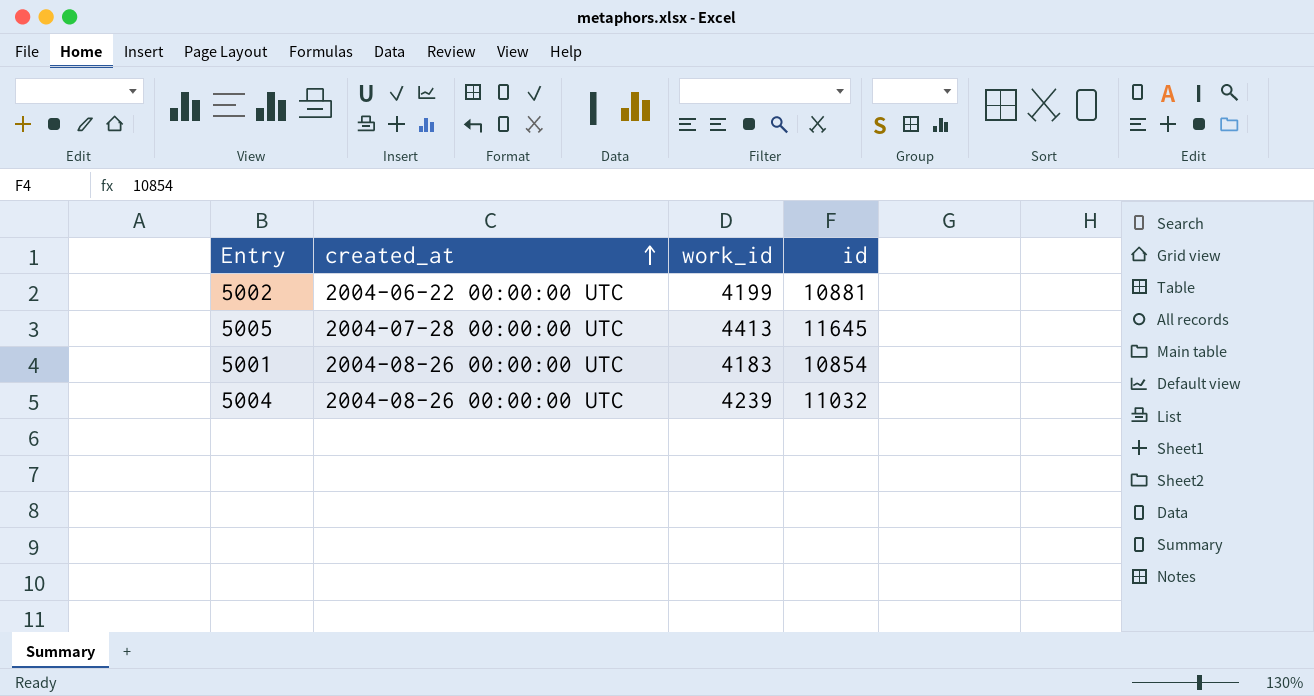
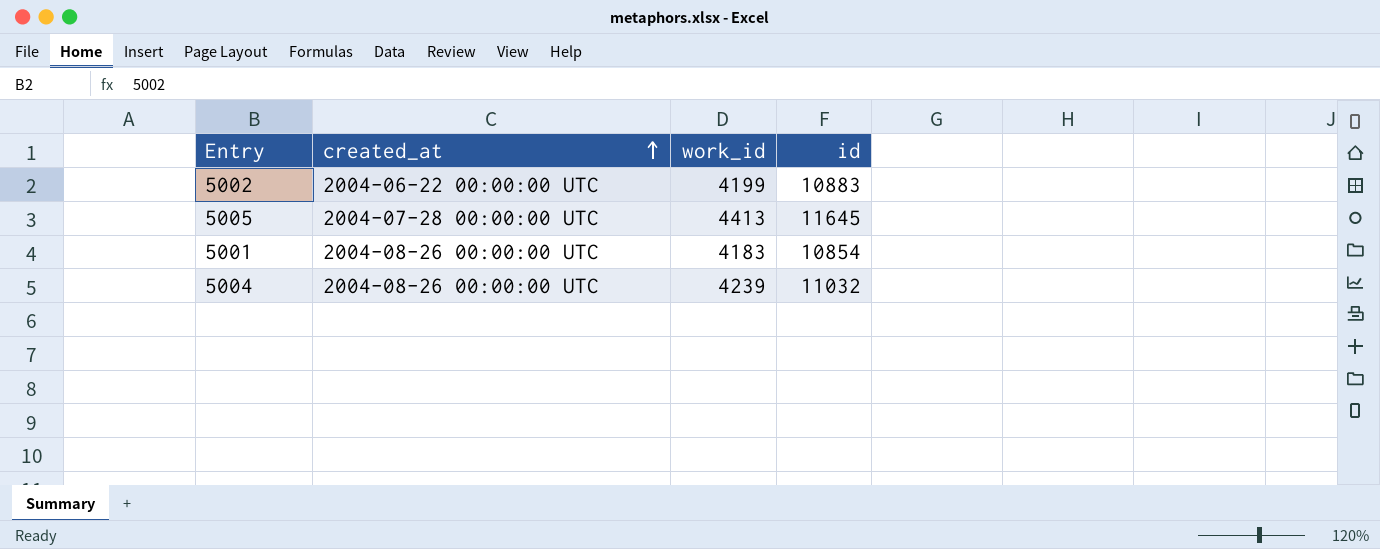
5002 | id: 10881 -> 10883

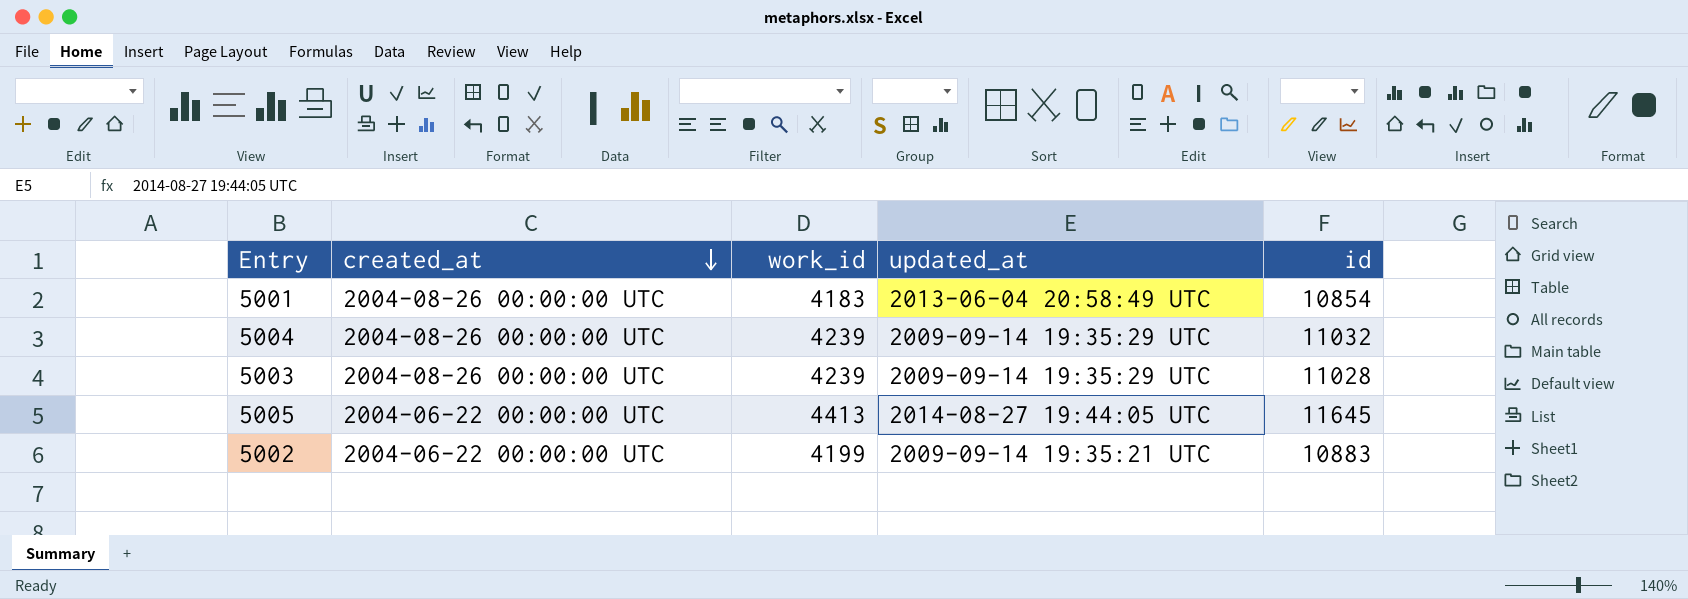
row order: created_at ascending -> created_at descending
column updated_at | position: none -> 4
row 5003: none -> 2004-08-26 00:00:00 UTC | 4239 | 2009-09-14 19:35:29 UTC | 11028
5005 | created_at: 2004-07-28 00:00:00 UTC -> 2004-06-22 00:00:00 UTC

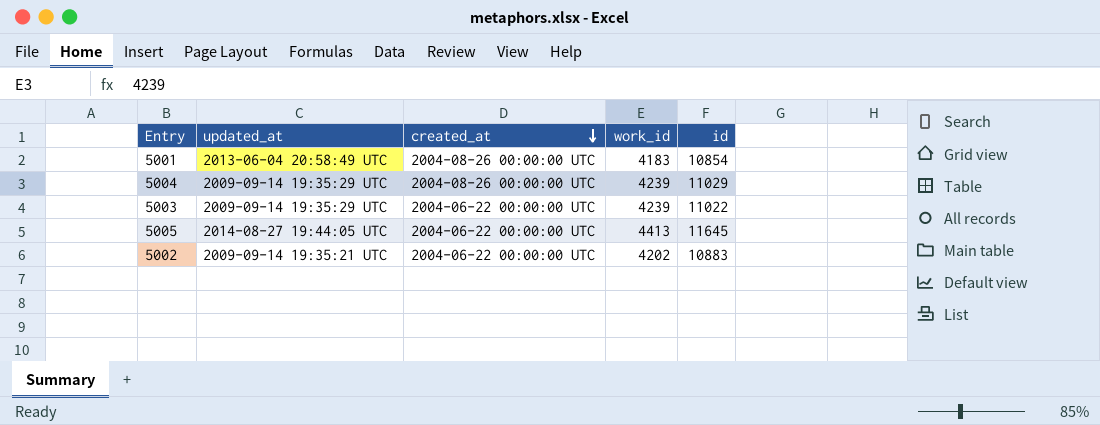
column updated_at | position: 4 -> 2
5004 | id: 11032 -> 11029
5003 | created_at: 2004-08-26 00:00:00 UTC -> 2004-06-22 00:00:00 UTC
5003 | id: 11028 -> 11022
5002 | work_id: 4199 -> 4202

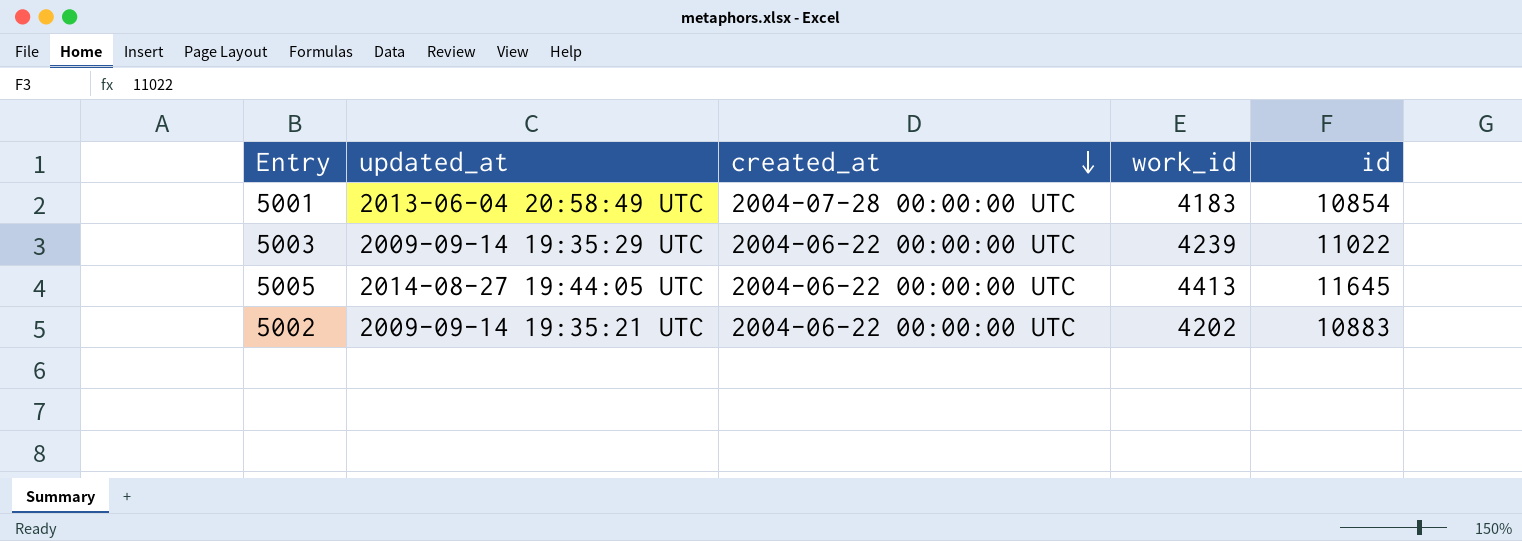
row 5004: 2009-09-14 19:35:29 UTC | 2004-08-26 00:00:00 UTC | 4239 | 11029 -> none
5001 | created_at: 2004-08-26 00:00:00 UTC -> 2004-07-28 00:00:00 UTC

